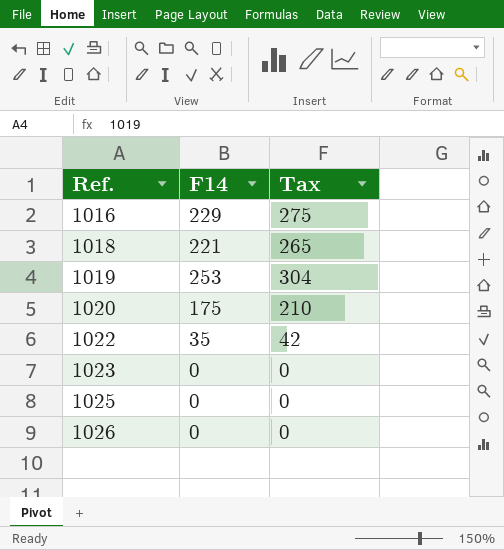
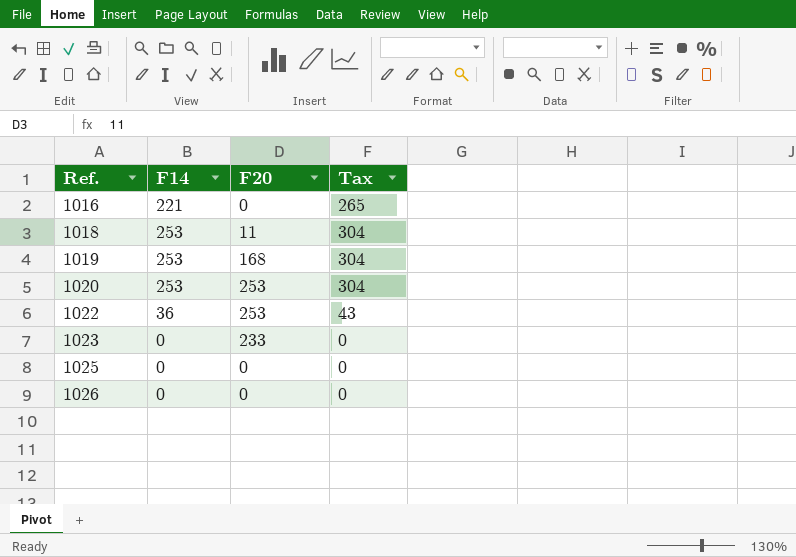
column F20 | position: none -> 3
1016 | F14: 229 -> 221
1016 | Tax: 275 -> 265
1018 | F14: 221 -> 253
1018 | Tax: 265 -> 304
1020 | F14: 175 -> 253
1020 | Tax: 210 -> 304
1022 | F14: 35 -> 36
1022 | Tax: 42 -> 43

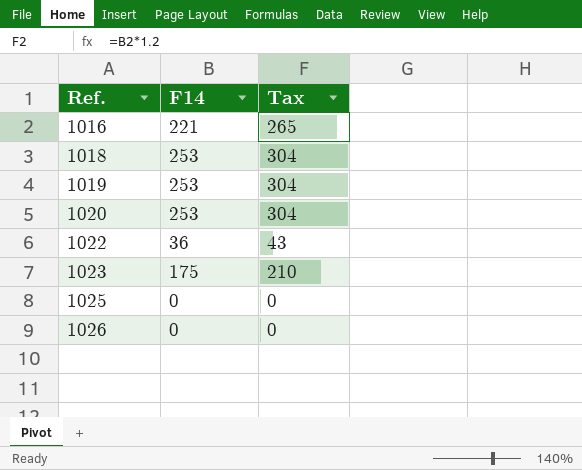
column F20 | position: 3 -> none
1023 | F14: 0 -> 175
1023 | Tax: 0 -> 210

